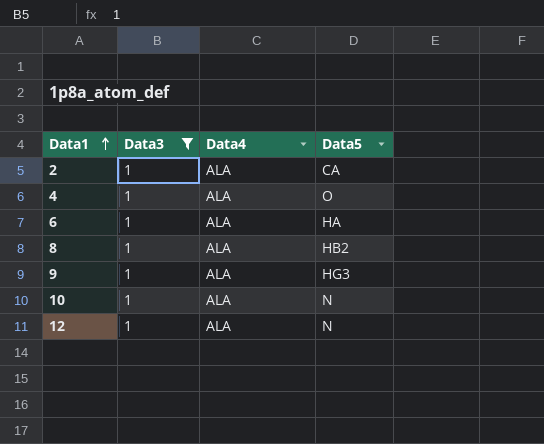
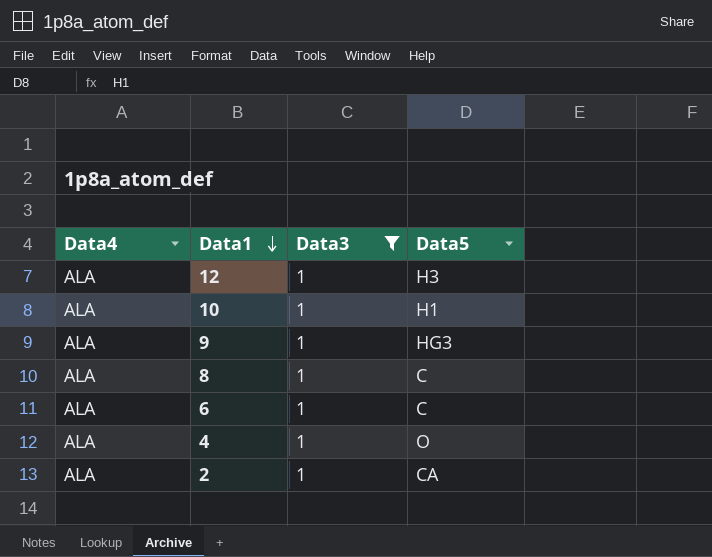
row order: Data1 ascending -> Data1 descending
column Data4 | position: 3 -> 1
12 | Data5: N -> H3
10 | Data5: N -> H1
8 | Data5: HB2 -> C
6 | Data5: HA -> C

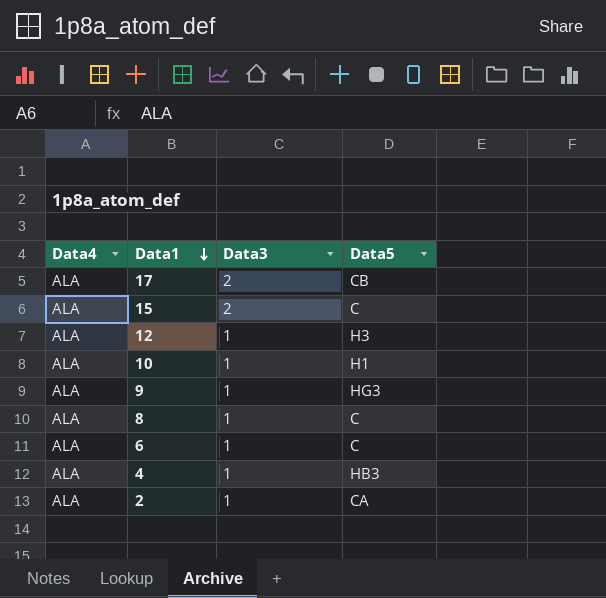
filter: Data3 = 1 -> none
4 | Data5: O -> HB3

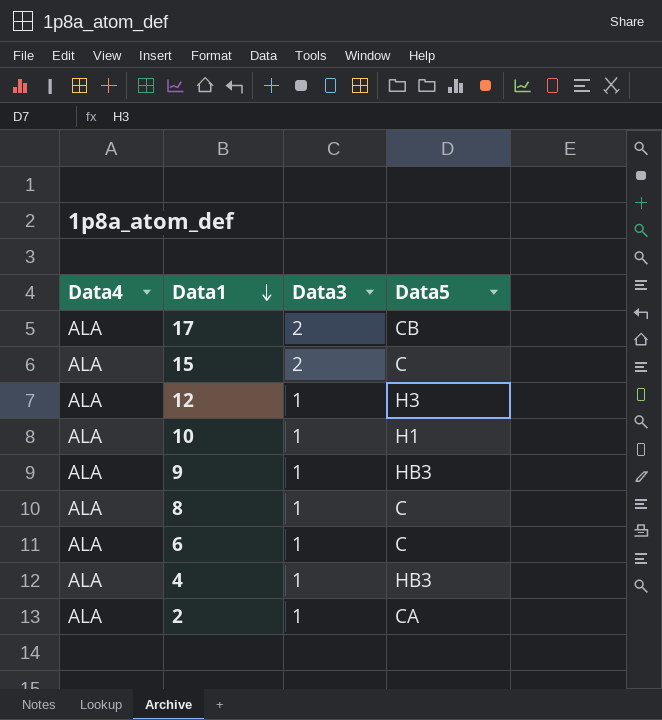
9 | Data5: HG3 -> HB3

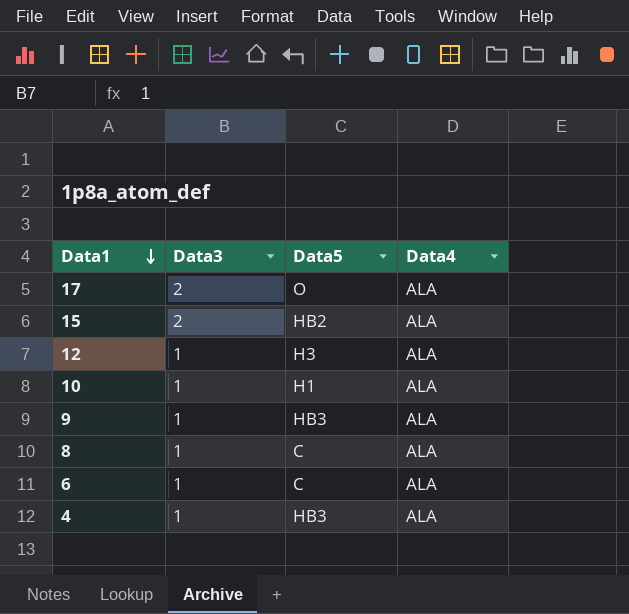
column Data4 | position: 1 -> 4
row 2: ALA | 1 | CA -> none
17 | Data5: CB -> O
15 | Data5: C -> HB2

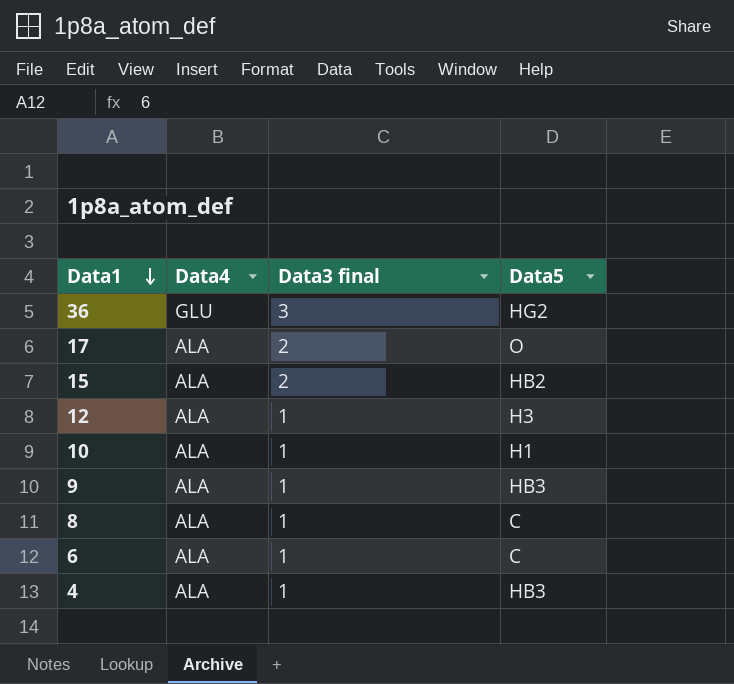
column Data4 | position: 4 -> 2
column name: Data3 -> Data3 final
row 36: none -> GLU | 3 | HG2

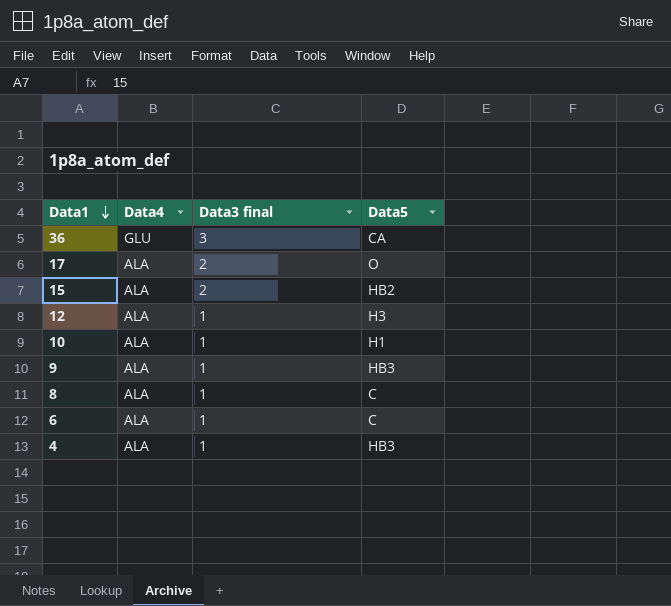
36 | Data5: HG2 -> CA

